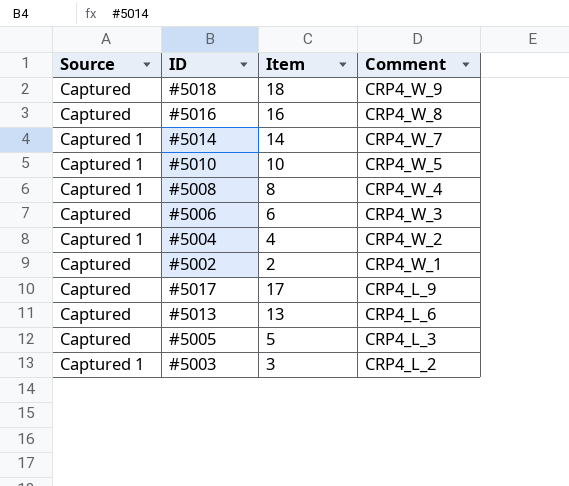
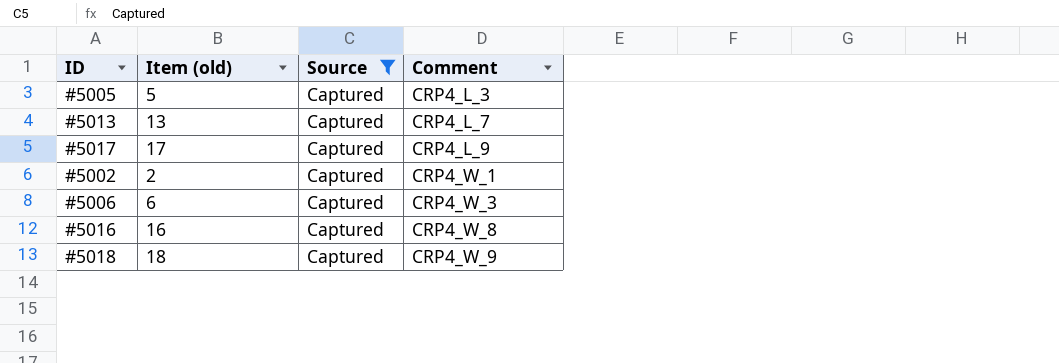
filter: none -> Source = Captured
row order: Comment descending -> Comment ascending
column name: Item -> Item (old)
column Source | position: 1 -> 3
#5013 | Comment: CRP4_L_6 -> CRP4_L_7

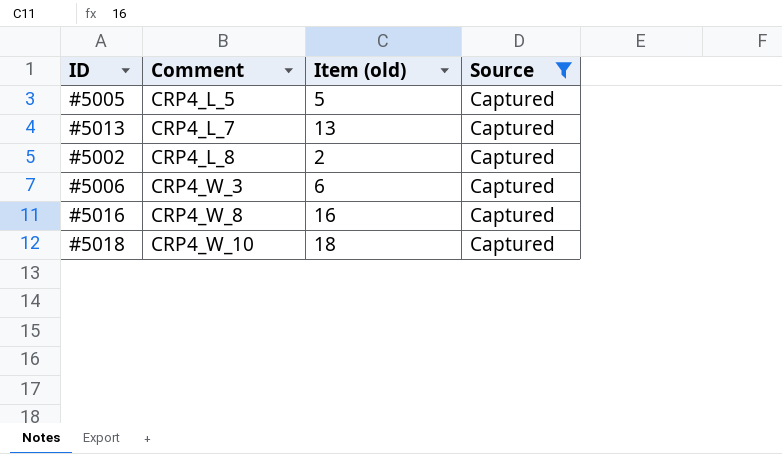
column Comment | position: 4 -> 2
row #5017: 17 | Captured | CRP4_L_9 -> none
#5005 | Comment: CRP4_L_3 -> CRP4_L_5
#5002 | Comment: CRP4_W_1 -> CRP4_L_8
#5018 | Comment: CRP4_W_9 -> CRP4_W_10

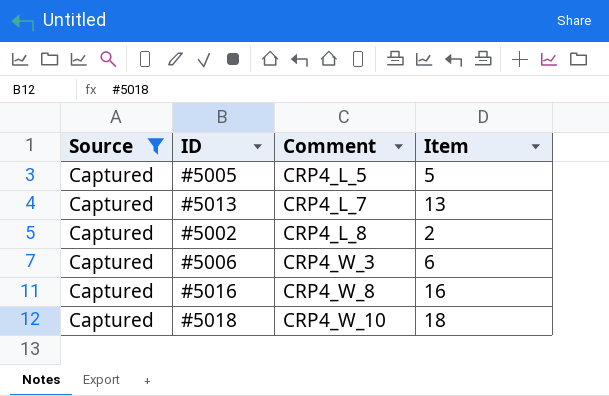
column Source | position: 4 -> 1
column name: Item (old) -> Item

